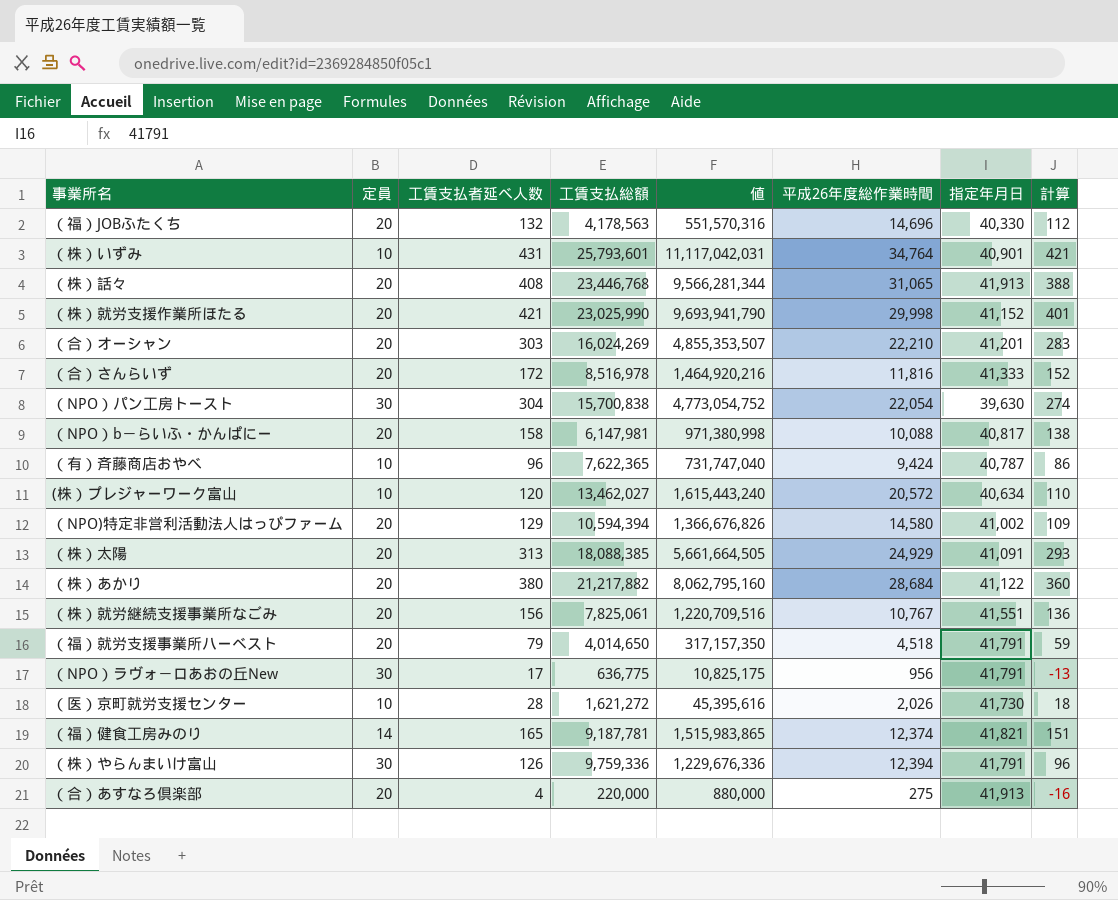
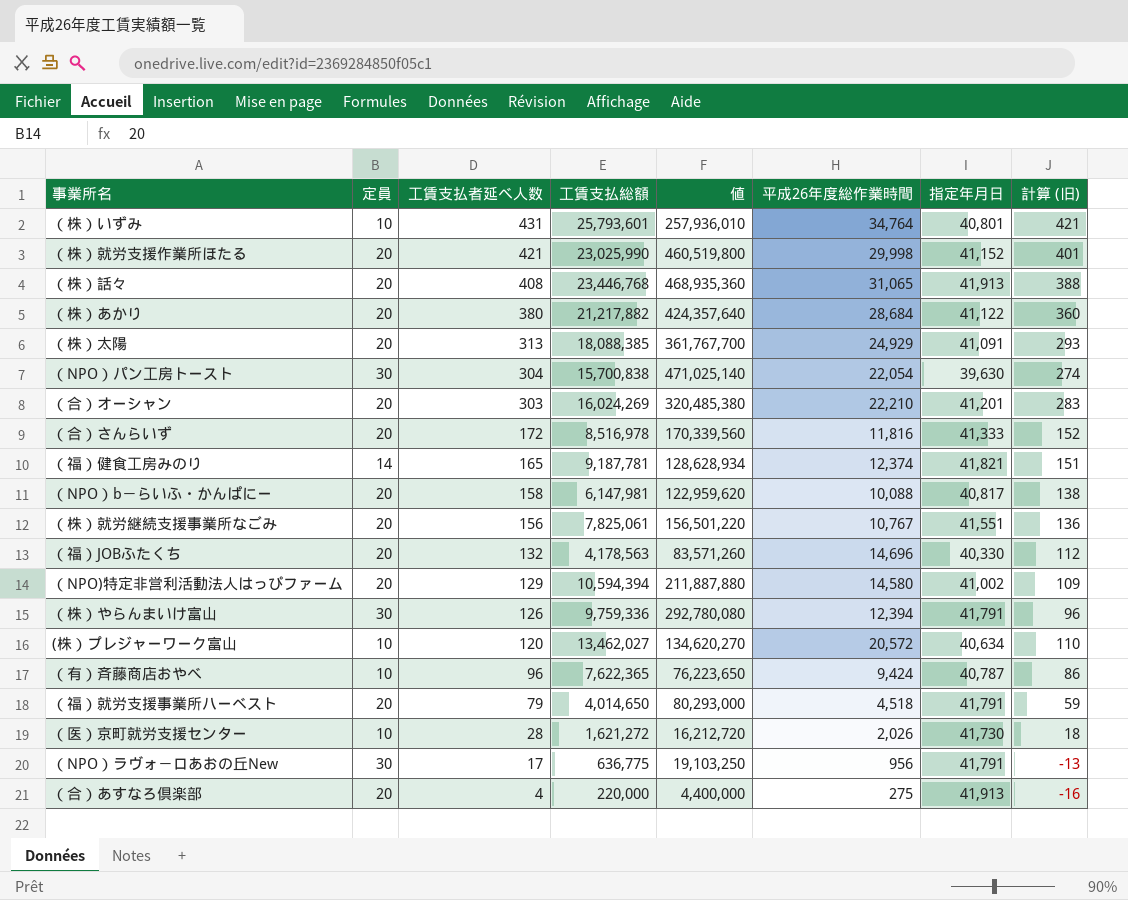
row order: none -> 工賃支払者延べ人数 descending
column 値 | formula: [工賃支払者延べ人数] * [工賃支払総額] -> [定員] * [工賃支払総額]
column name: 計算 -> 計算 (旧)
（株）いずみ | 指定年月日: 40,901 -> 40,801

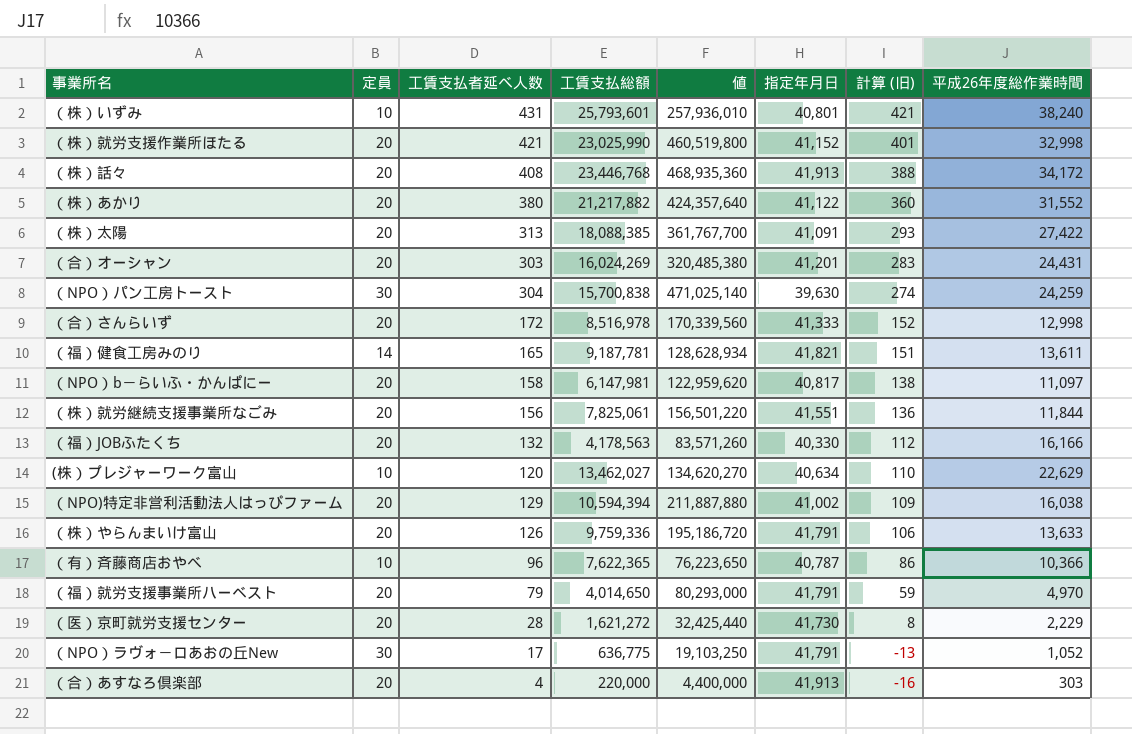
row order: 工賃支払者延べ人数 descending -> 計算 (旧) descending
column 平成26年度総作業時間 | position: 6 -> 8
（株）いずみ | 平成26年度総作業時間: 34,764 -> 38,240
（株）就労支援作業所ほたる | 平成26年度総作業時間: 29,998 -> 32,998
（株）話々 | 平成26年度総作業時間: 31,065 -> 34,172
（株）あかり | 平成26年度総作業時間: 28,684 -> 31,552
（株）太陽 | 平成26年度総作業時間: 24,929 -> 27,422
（合）オーシャン | 平成26年度総作業時間: 22,210 -> 24,431
（NPO）パン工房トースト | 平成26年度総作業時間: 22,054 -> 24,259
（合）さんらいず | 平成26年度総作業時間: 11,816 -> 12,998
（福）健食工房みのり | 平成26年度総作業時間: 12,374 -> 13,611
（NPO）b－らいふ・かんぱにー | 平成26年度総作業時間: 10,088 -> 11,097
（株）就労継続支援事業所なごみ | 平成26年度総作業時間: 10,767 -> 11,844
（福）JOBふたくち | 平成26年度総作業時間: 14,696 -> 16,166
(株）プレジャーワーク富山 | 平成26年度総作業時間: 20,572 -> 22,629
（NPO)特定非営利活動法人はっぴファーム | 平成26年度総作業時間: 14,580 -> 16,038
（株）やらんまいけ富山 | 定員: 30 -> 20
（株）やらんまいけ富山 | 値: 292,780,080 -> 195,186,720
（株）やらんまいけ富山 | 計算 (旧): 96 -> 106
（株）やらんまいけ富山 | 平成26年度総作業時間: 12,394 -> 13,633
（有）斉藤商店おやべ | 平成26年度総作業時間: 9,424 -> 10,366
（福）就労支援事業所ハーベスト | 平成26年度総作業時間: 4,518 -> 4,970
（医）京町就労支援センター | 定員: 10 -> 20
（医）京町就労支援センター | 値: 16,212,720 -> 32,425,440
（医）京町就労支援センター | 計算 (旧): 18 -> 8
（医）京町就労支援センター | 平成26年度総作業時間: 2,026 -> 2,229
（NPO）ラヴォ－ロあおの丘New | 平成26年度総作業時間: 956 -> 1,052
（合）あすなろ倶楽部 | 平成26年度総作業時間: 275 -> 303

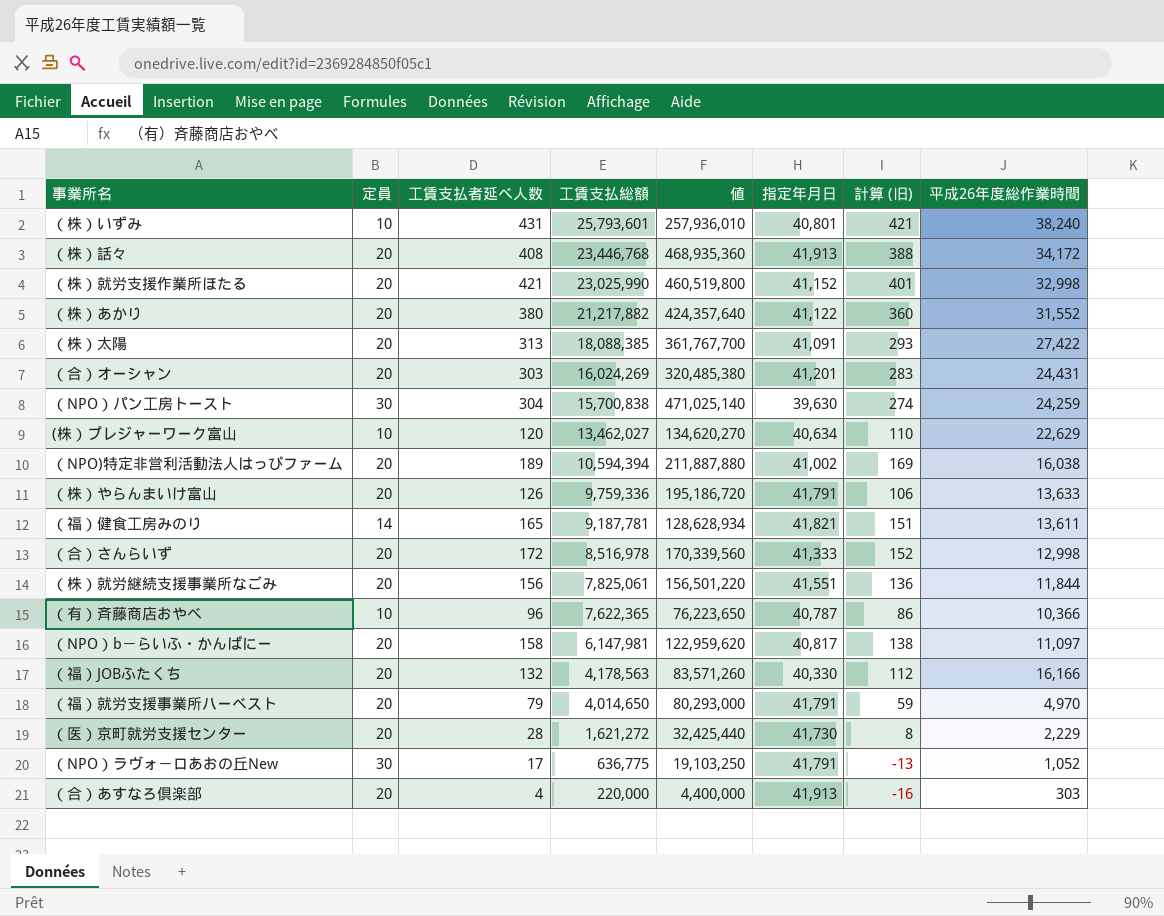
row order: 計算 (旧) descending -> 工賃支払総額 descending
（NPO)特定非営利活動法人はっぴファーム | 工賃支払者延べ人数: 129 -> 189
（NPO)特定非営利活動法人はっぴファーム | 計算 (旧): 109 -> 169

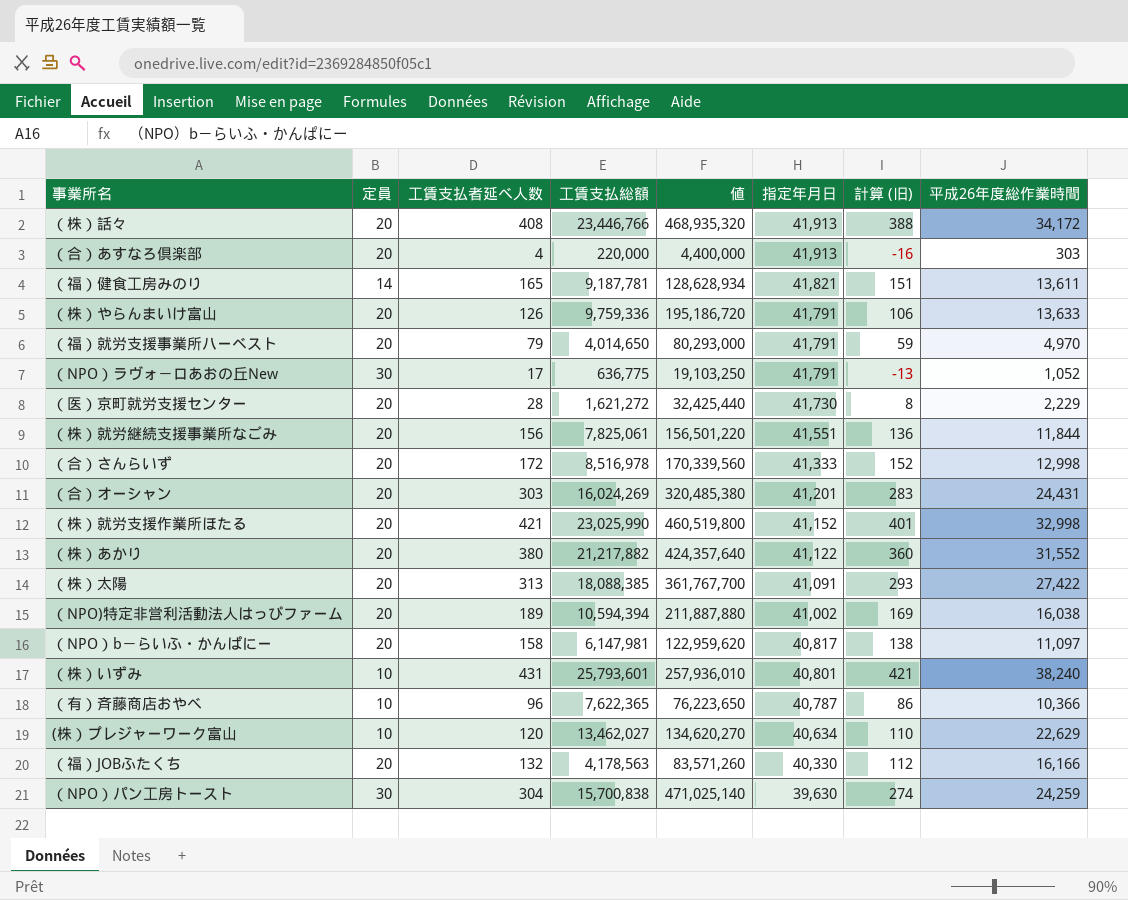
row order: 工賃支払総額 descending -> 指定年月日 descending
（株）話々 | 工賃支払総額: 23,446,768 -> 23,446,766
（株）話々 | 値: 468,935,360 -> 468,935,320

